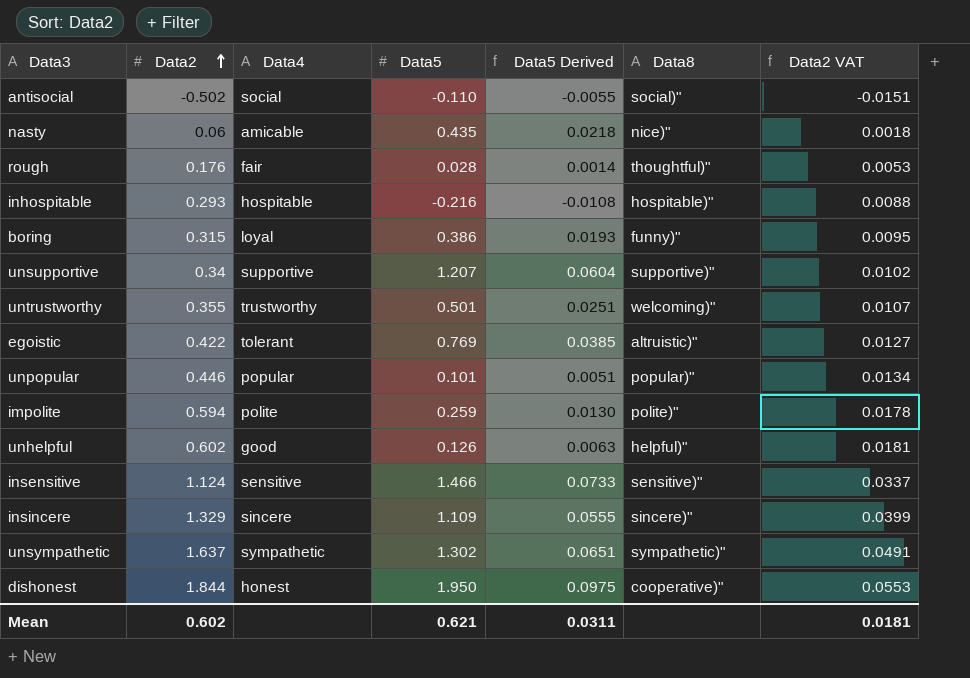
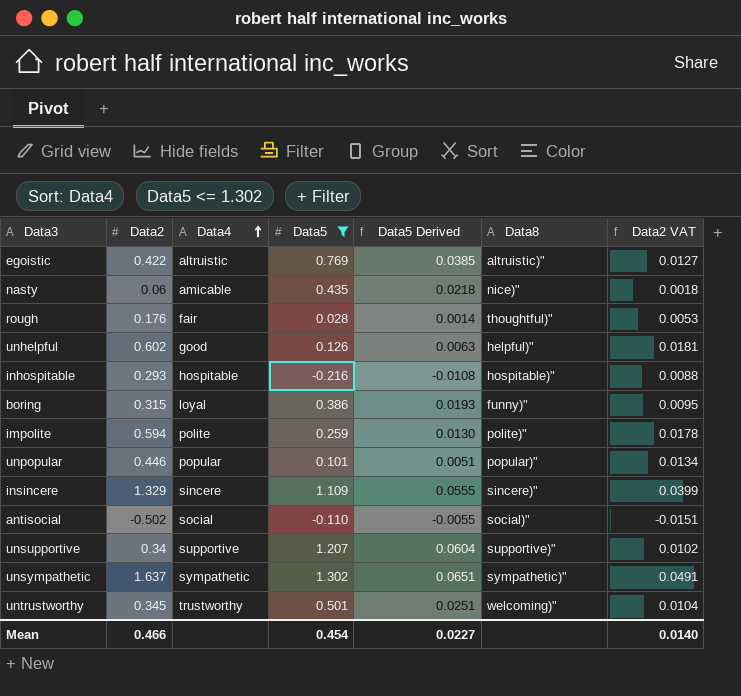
filter: none -> Data5 <= 1.302
row order: Data2 ascending -> Data4 ascending
egoistic | Data4: tolerant -> altruistic
untrustworthy | Data2: 0.355 -> 0.345
untrustworthy | Data2 VAT: 0.0107 -> 0.0104
Mean | Data2: 0.602 -> 0.466
Mean | Data5: 0.621 -> 0.454
Mean | Data5 Derived: 0.0311 -> 0.0227
Mean | Data2 VAT: 0.0181 -> 0.0140

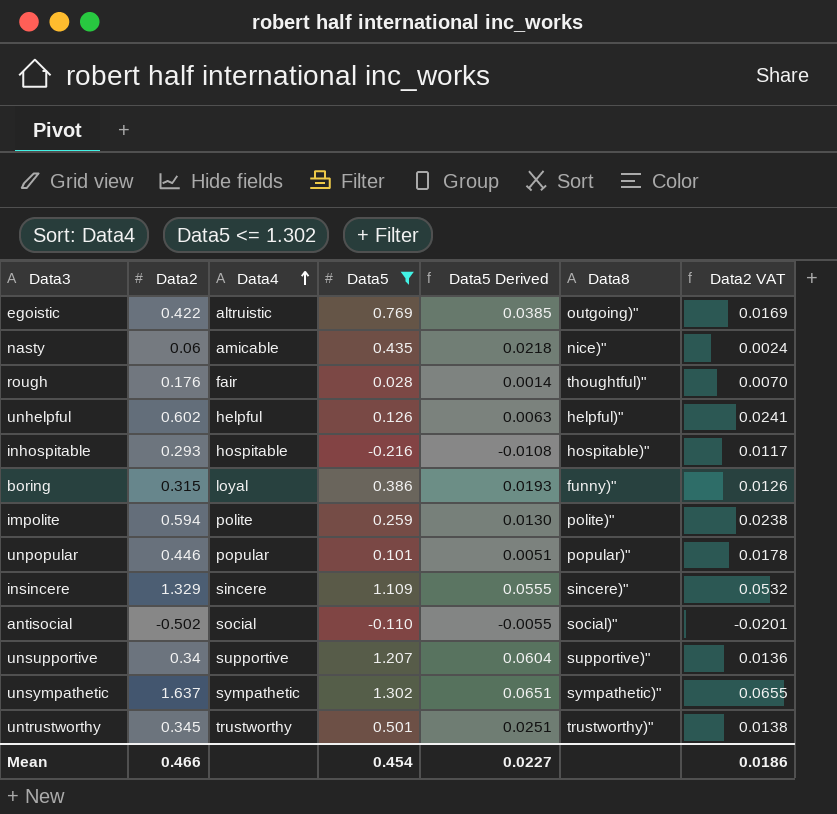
column Data2 VAT | formula: [Data2] * 0.03 -> [Data2] * 0.04
egoistic | Data8: altruistic)" -> outgoing)"
unhelpful | Data4: good -> helpful
untrustworthy | Data8: welcoming)" -> trustworthy)"
Mean | Data2 VAT: 0.0140 -> 0.0186

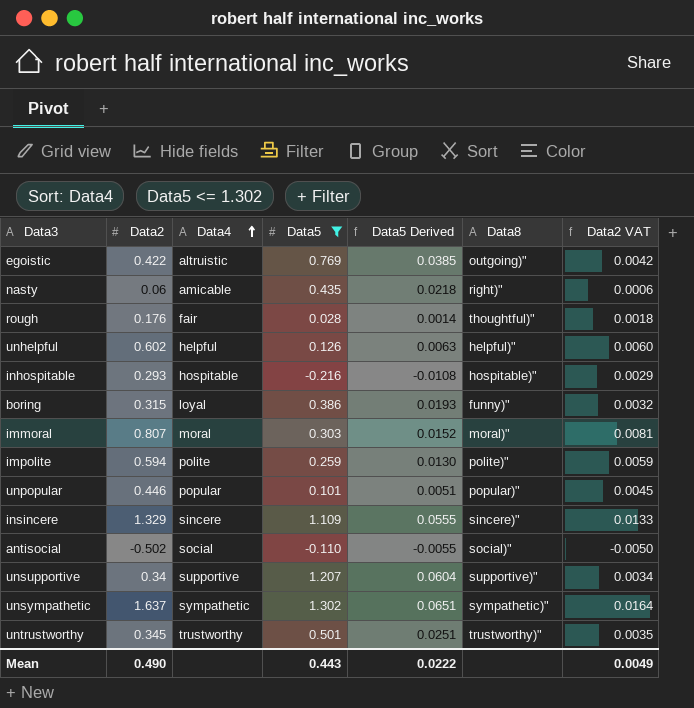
column Data2 VAT | formula: [Data2] * 0.04 -> [Data2] * 0.01
nasty | Data8: nice)" -> right)"
row immoral: none -> 0.807 | moral | 0.303 | 0.0152 | moral)" | 0.0081
Mean | Data2: 0.466 -> 0.490
Mean | Data5: 0.454 -> 0.443
Mean | Data5 Derived: 0.0227 -> 0.0222
Mean | Data2 VAT: 0.0186 -> 0.0049

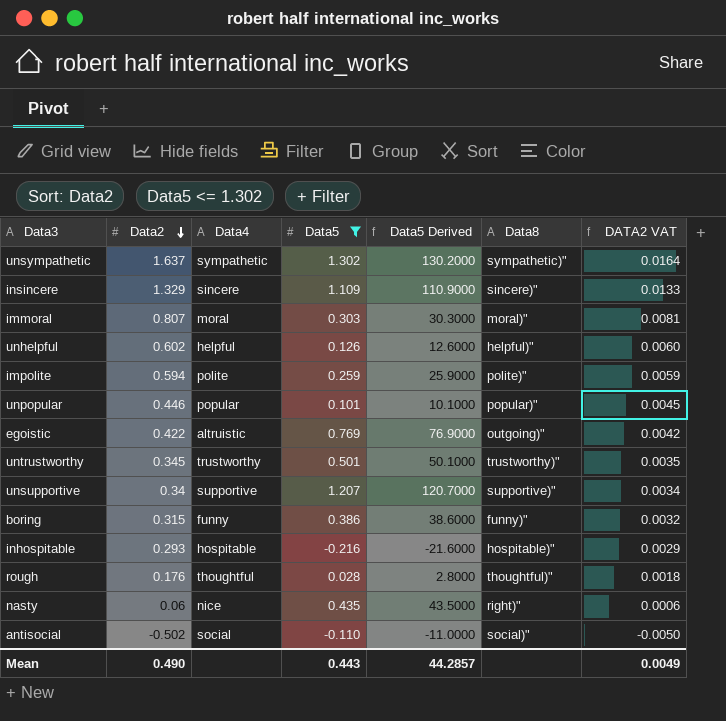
row order: Data4 ascending -> Data2 descending
column Data5 Derived | formula: [Data5] * 0.05 -> [Data5] * 100
column name: Data2 VAT -> DATA2 VAT
boring | Data4: loyal -> funny
rough | Data4: fair -> thoughtful
nasty | Data4: amicable -> nice
Mean | Data5 Derived: 0.0222 -> 44.2857

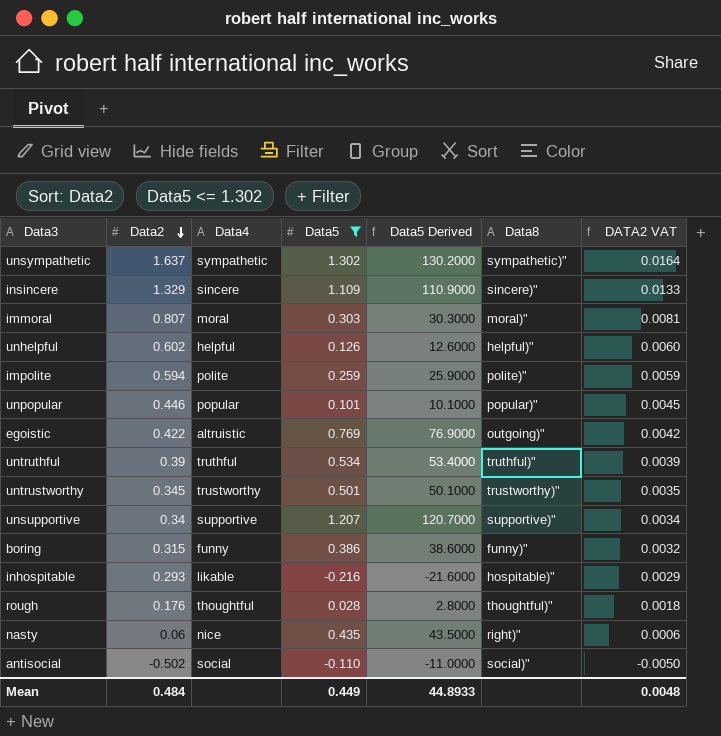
row untruthful: none -> 0.39 | truthful | 0.534 | 53.4000 | truthful)" | 0.0039
inhospitable | Data4: hospitable -> likable
Mean | Data2: 0.490 -> 0.484
Mean | Data5: 0.443 -> 0.449
Mean | Data5 Derived: 44.2857 -> 44.8933
Mean | DATA2 VAT: 0.0049 -> 0.0048

